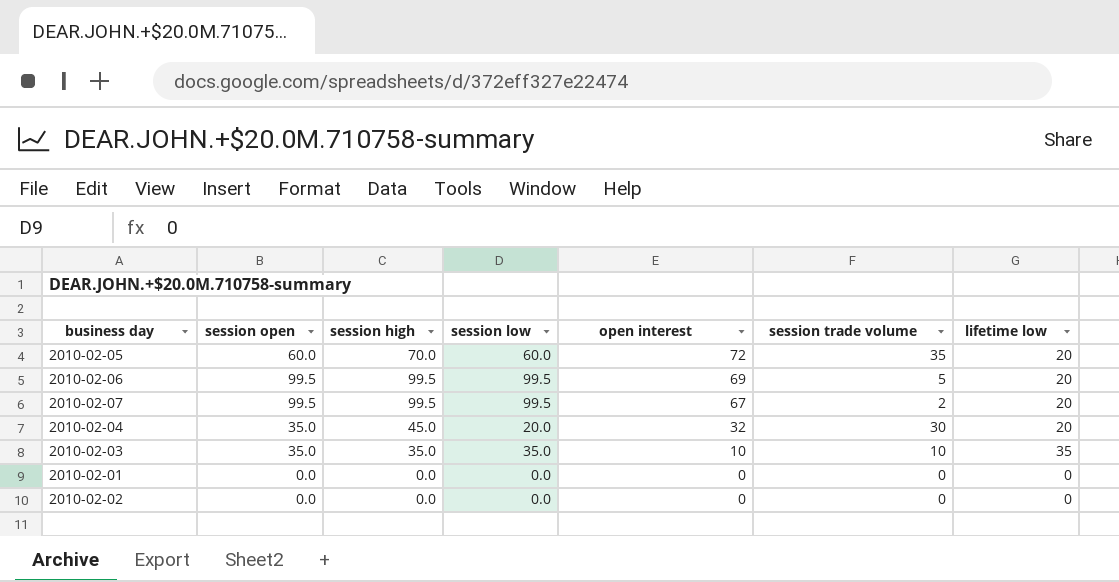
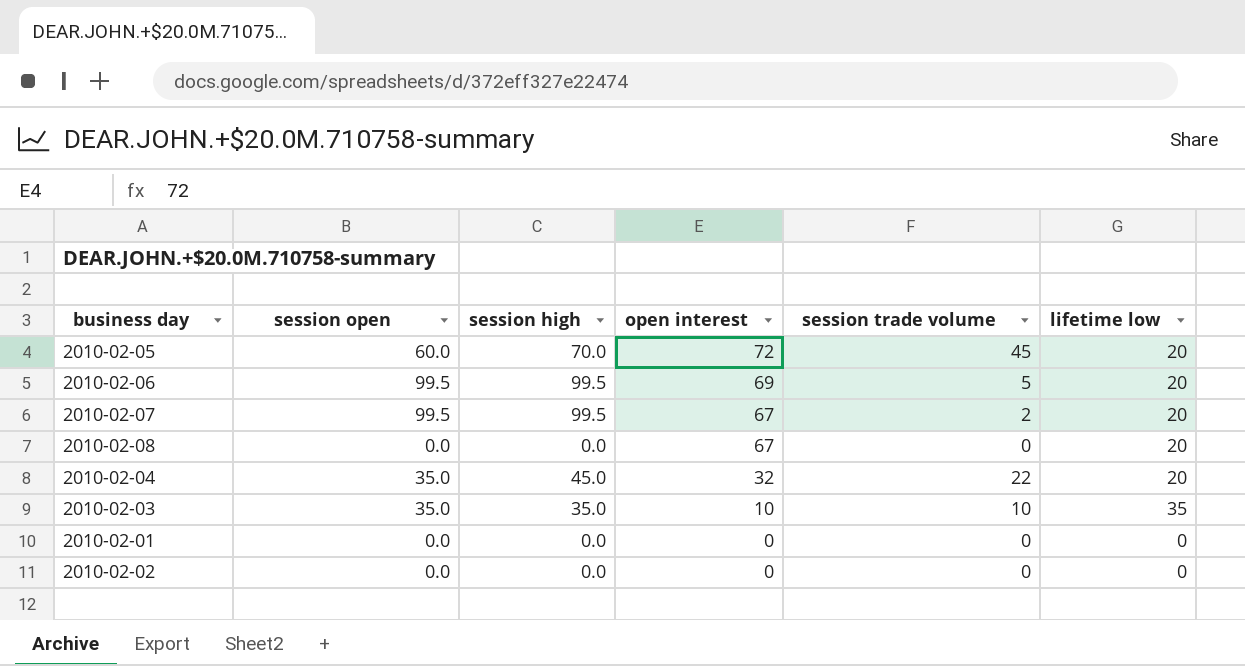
column session low | position: 4 -> none
2010-02-05 | session trade volume: 35 -> 45
row 2010-02-08: none -> 0.0 | 0.0 | 67 | 0 | 20
2010-02-04 | session trade volume: 30 -> 22

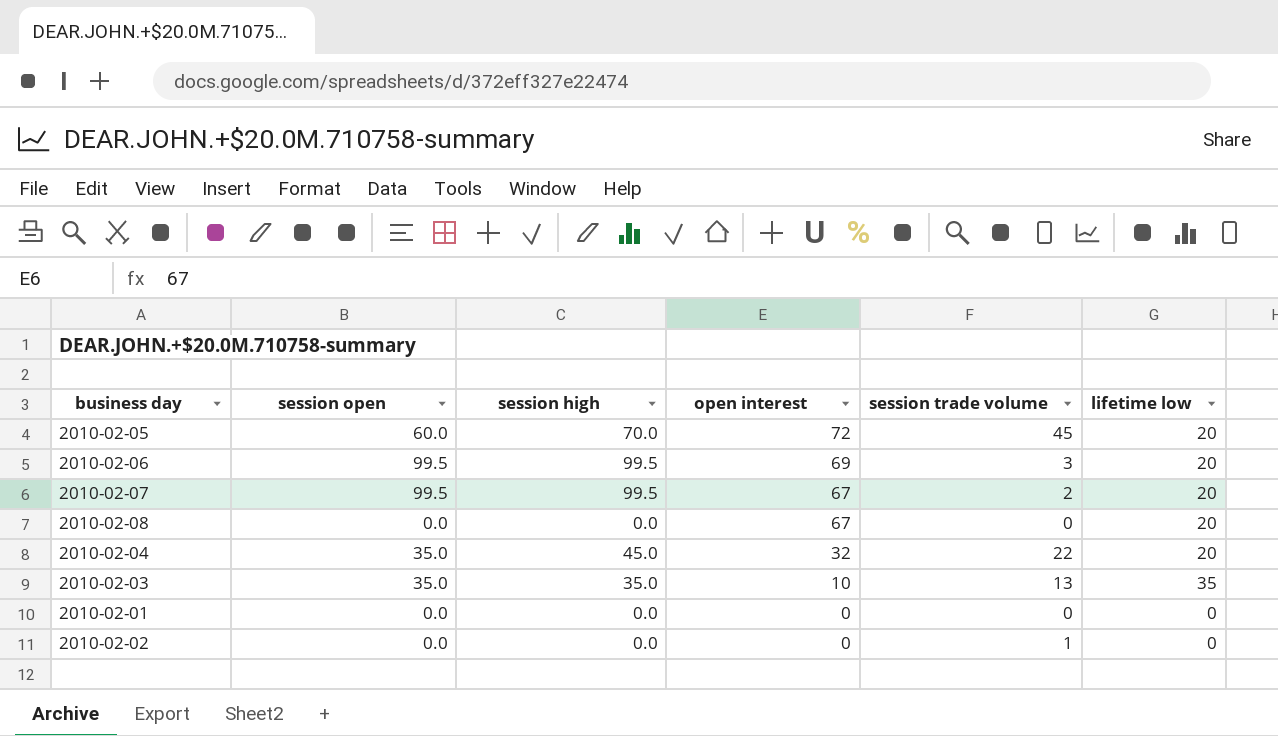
2010-02-06 | session trade volume: 5 -> 3
2010-02-03 | session trade volume: 10 -> 13
2010-02-02 | session trade volume: 0 -> 1

